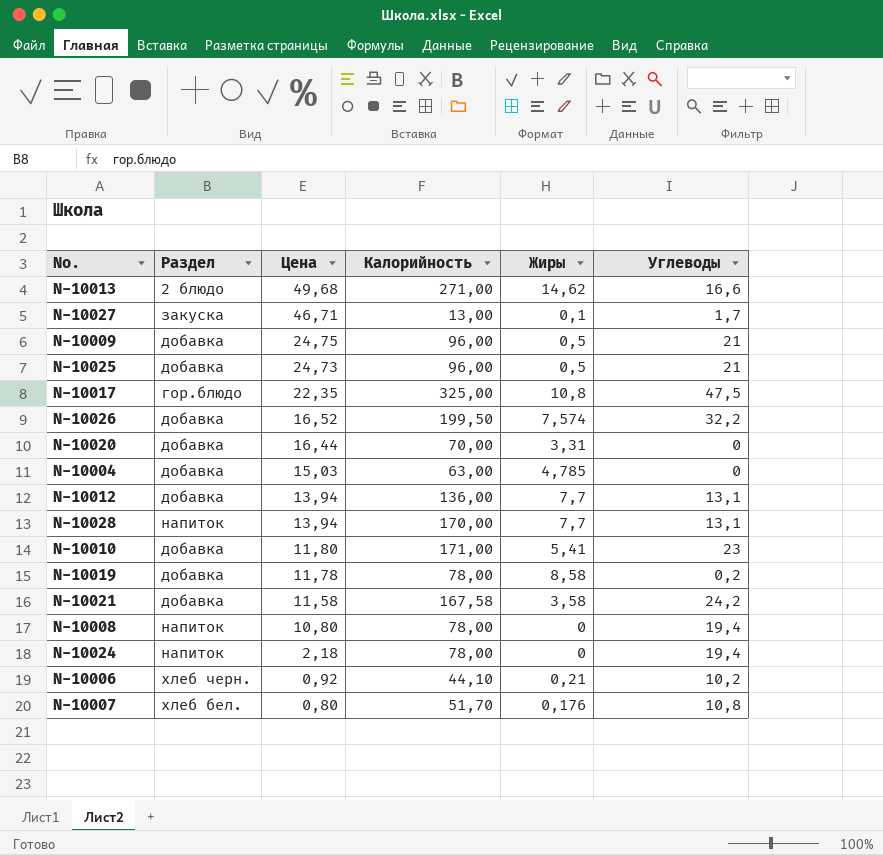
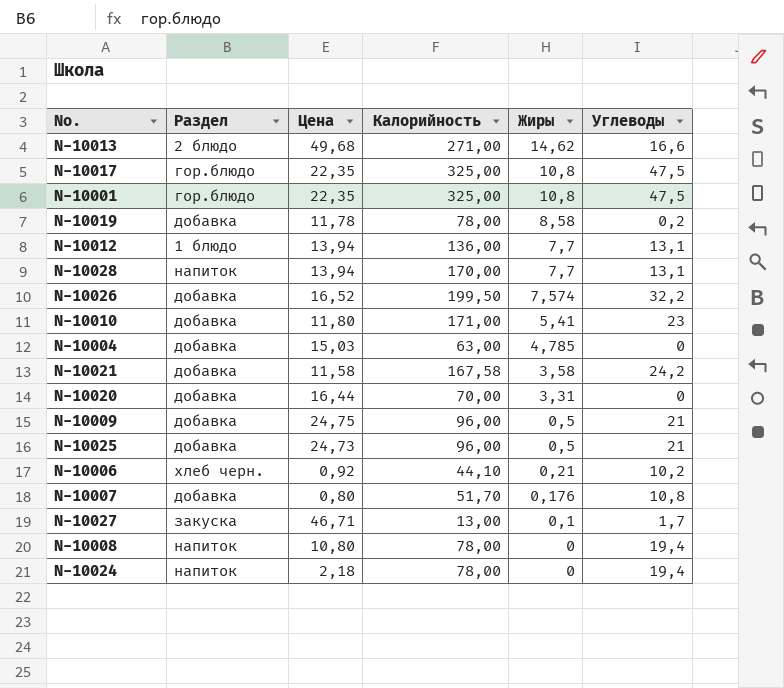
row order: Цена descending -> Жиры descending
row N-10001: none -> гор.блюдо | 22,35 | 325,00 | 10,8 | 47,5
N-10012 | Раздел: добавка -> 1 блюдо
N-10007 | Раздел: хлеб бел. -> добавка

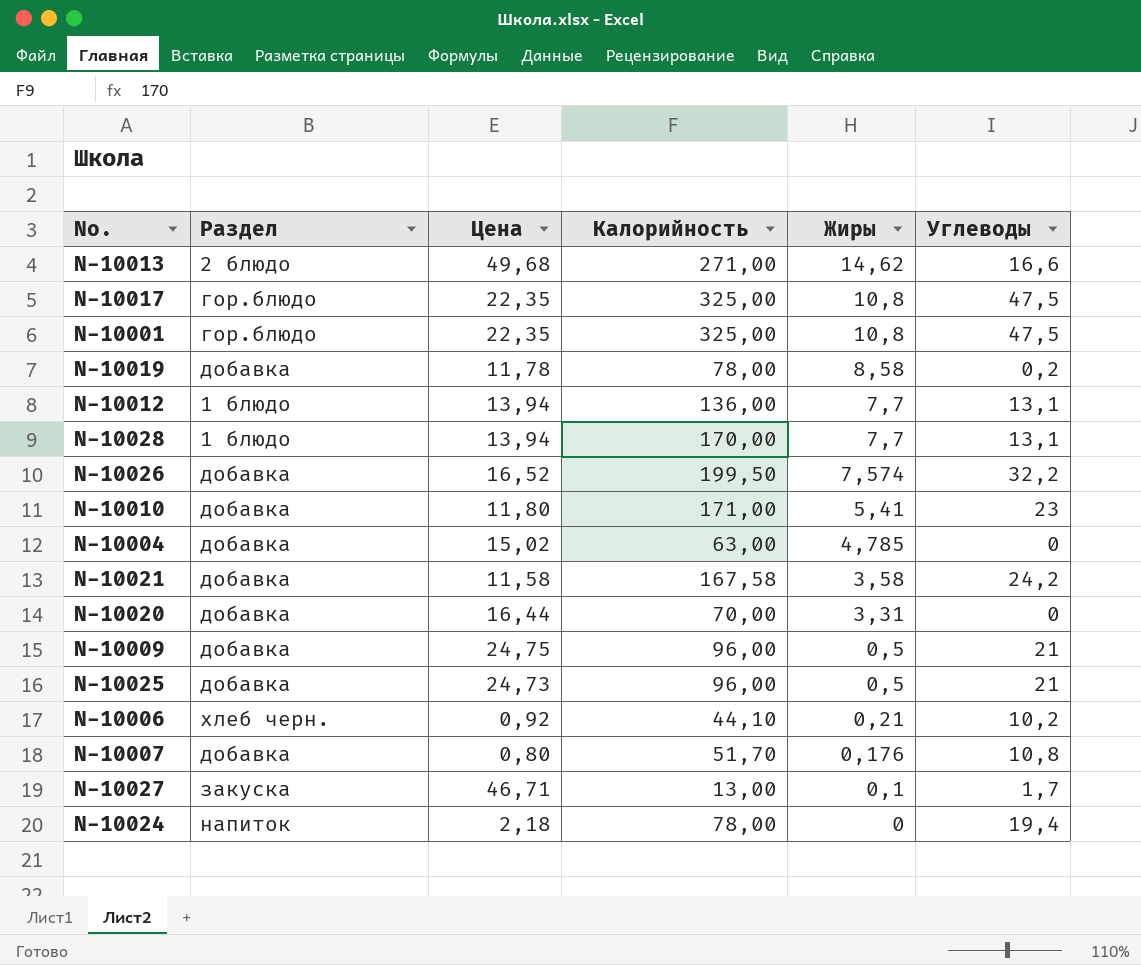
row N-10008: напиток | 10,80 | 78,00 | 0 | 19,4 -> none
N-10028 | Раздел: напиток -> 1 блюдо
N-10004 | Цена: 15,03 -> 15,02

